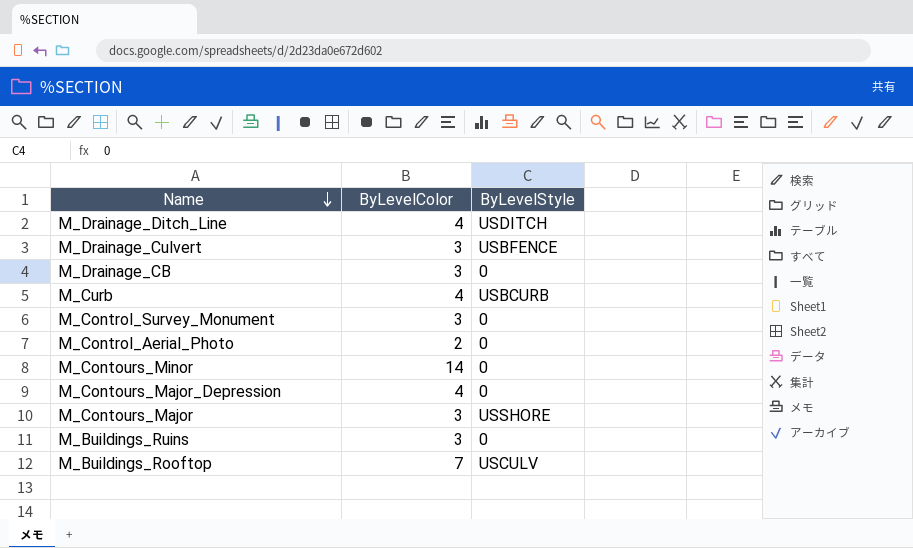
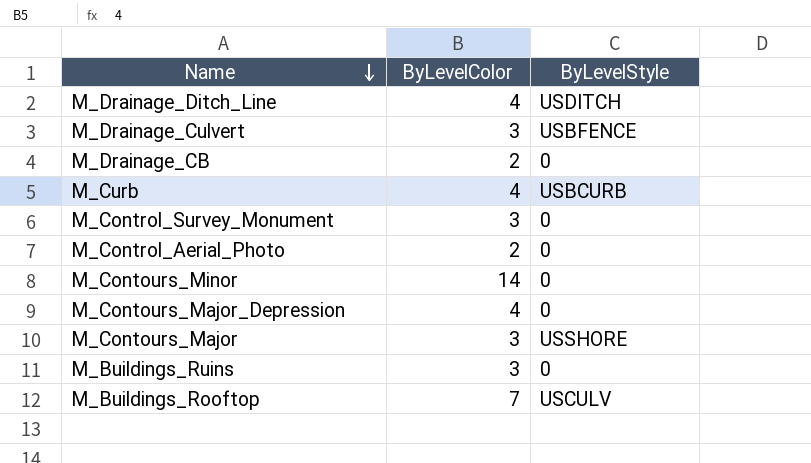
M_Drainage_CB | ByLevelColor: 3 -> 2

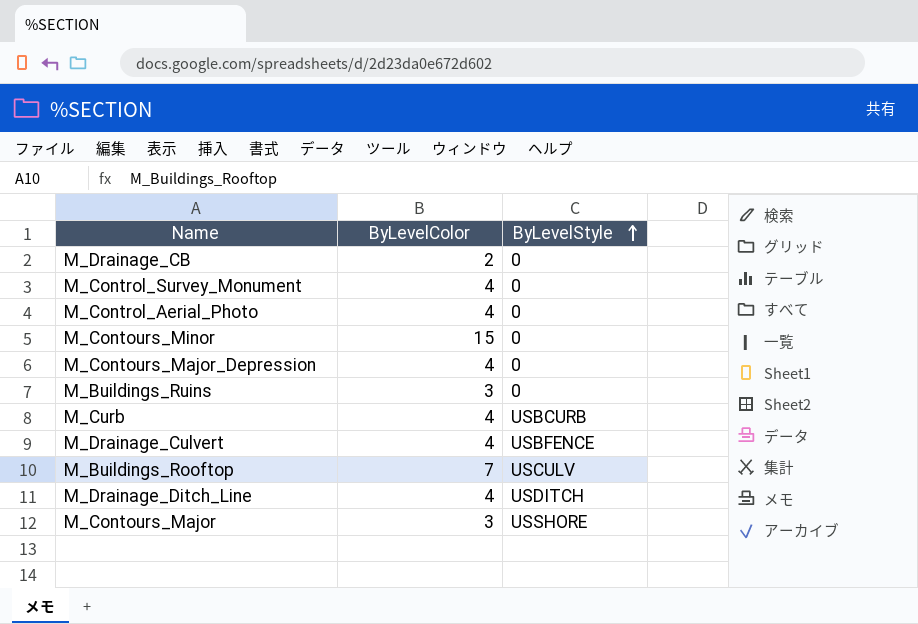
row order: Name descending -> ByLevelStyle ascending
M_Control_Survey_Monument | ByLevelColor: 3 -> 4
M_Control_Aerial_Photo | ByLevelColor: 2 -> 4
M_Contours_Minor | ByLevelColor: 14 -> 15
M_Drainage_Culvert | ByLevelColor: 3 -> 4

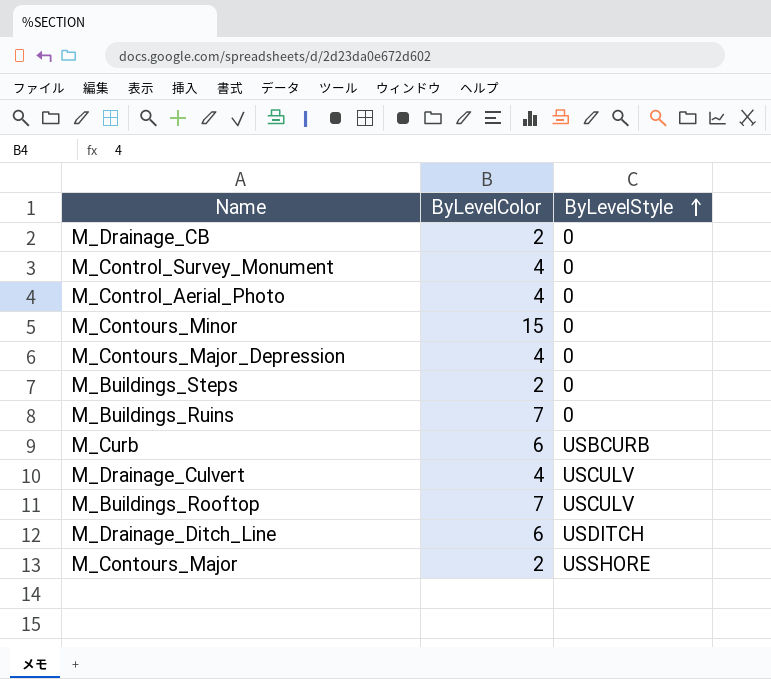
row M_Buildings_Steps: none -> 2 | 0
M_Buildings_Ruins | ByLevelColor: 3 -> 7
M_Curb | ByLevelColor: 4 -> 6
M_Drainage_Culvert | ByLevelStyle: USBFENCE -> USCULV
M_Drainage_Ditch_Line | ByLevelColor: 4 -> 6
M_Contours_Major | ByLevelColor: 3 -> 2

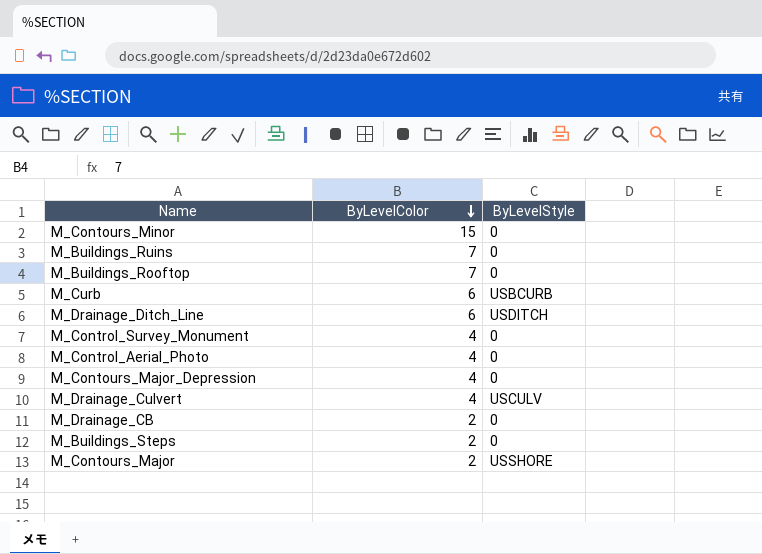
row order: ByLevelStyle ascending -> ByLevelColor descending
M_Buildings_Rooftop | ByLevelStyle: USCULV -> 0

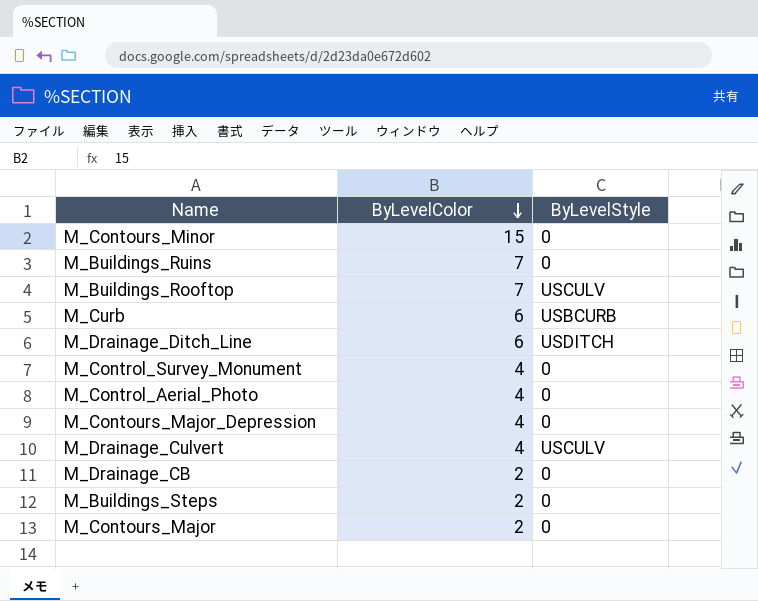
M_Buildings_Rooftop | ByLevelStyle: 0 -> USCULV
M_Contours_Major | ByLevelStyle: USSHORE -> 0

